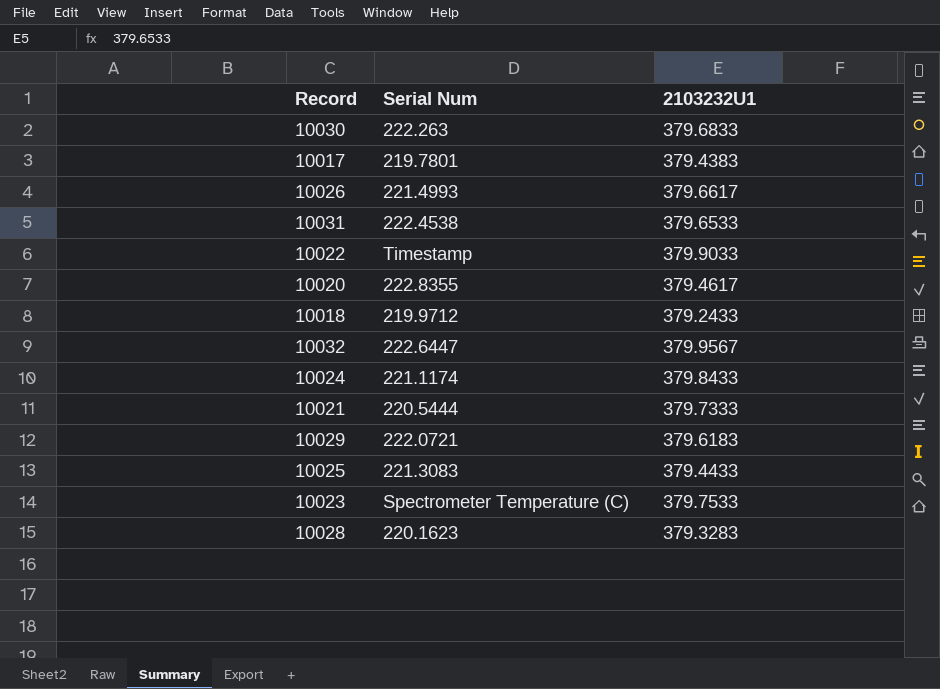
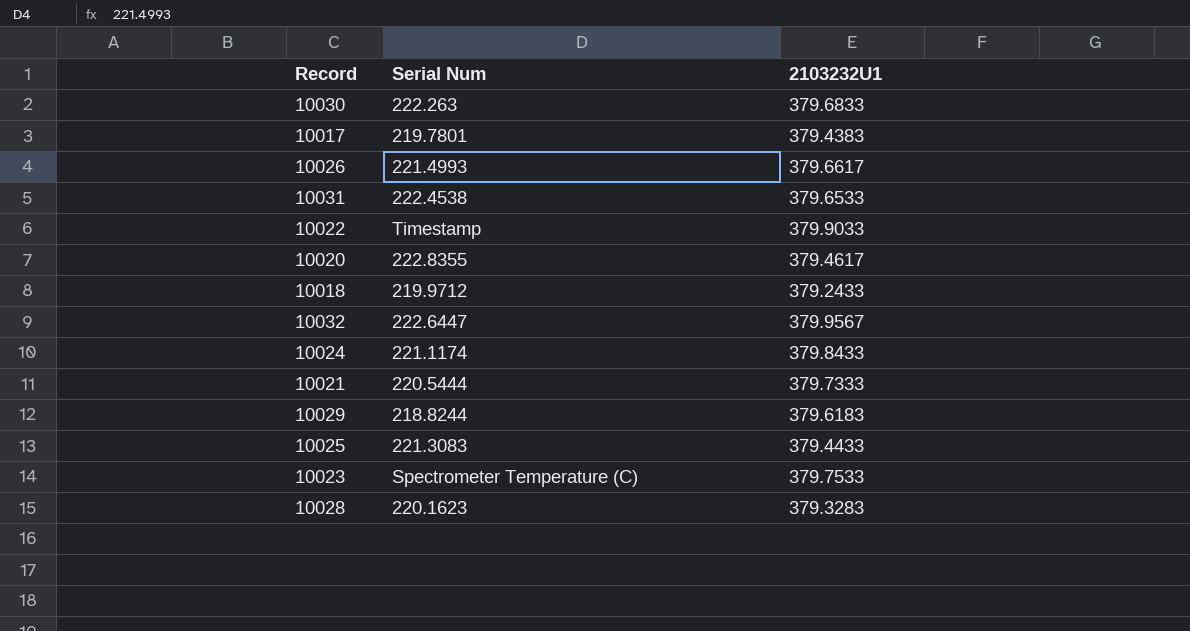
10029 | Serial Num: 222.0721 -> 218.8244

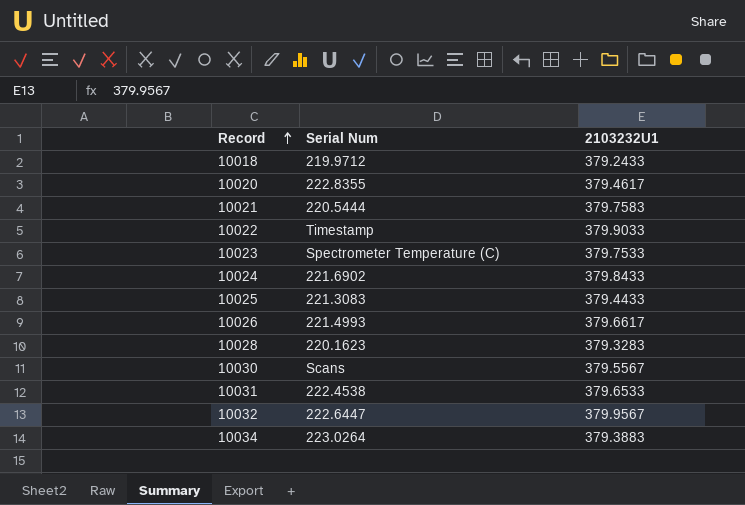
row order: none -> Record ascending
row 10017: 219.7801 | 379.4383 -> none
row 10029: 218.8244 | 379.6183 -> none
10021 | 2103232U1: 379.7333 -> 379.7583
10024 | Serial Num: 221.1174 -> 221.6902
10030 | Serial Num: 222.263 -> Scans
10030 | 2103232U1: 379.6833 -> 379.5567
row 10034: none -> 223.0264 | 379.3883

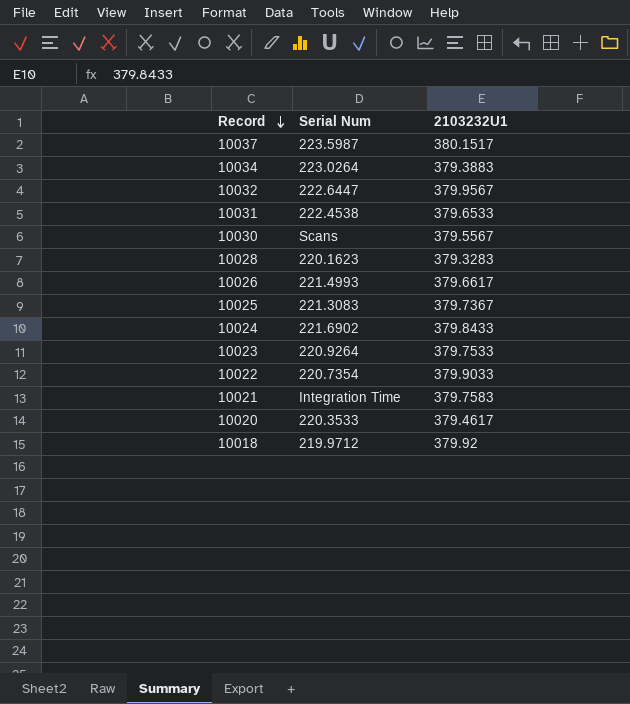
row order: Record ascending -> Record descending
row 10037: none -> 223.5987 | 380.1517
10025 | 2103232U1: 379.4433 -> 379.7367
10023 | Serial Num: Spectrometer Temperature (C) -> 220.9264
10022 | Serial Num: Timestamp -> 220.7354
10021 | Serial Num: 220.5444 -> Integration Time
10020 | Serial Num: 222.8355 -> 220.3533
10018 | 2103232U1: 379.2433 -> 379.92

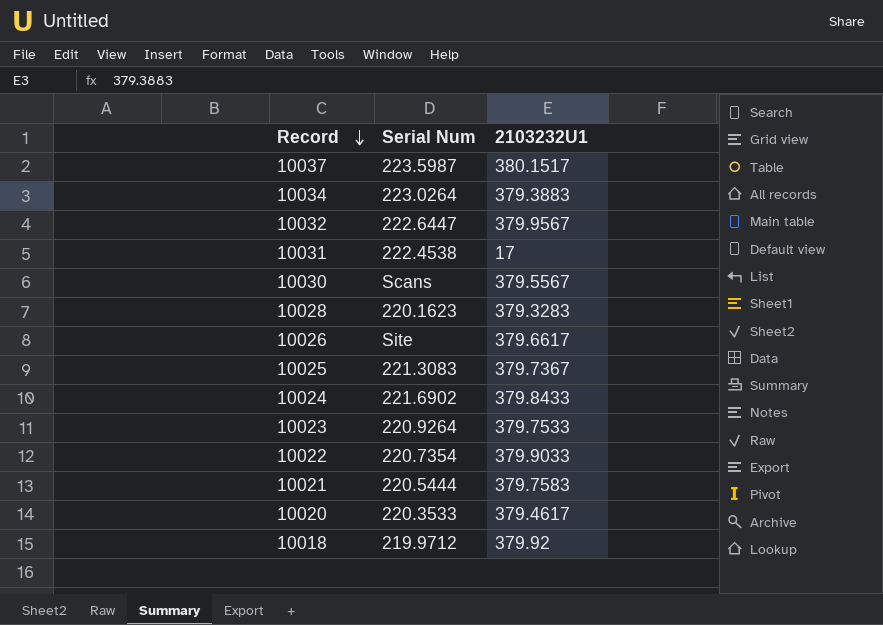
10031 | 2103232U1: 379.6533 -> 17
10026 | Serial Num: 221.4993 -> Site
10021 | Serial Num: Integration Time -> 220.5444

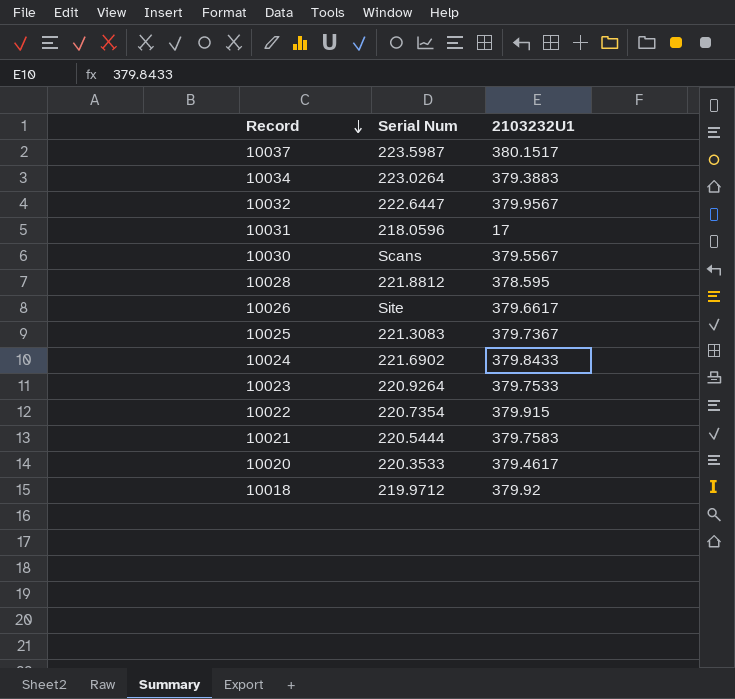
10031 | Serial Num: 222.4538 -> 218.0596
10028 | Serial Num: 220.1623 -> 221.8812
10028 | 2103232U1: 379.3283 -> 378.595
10022 | 2103232U1: 379.9033 -> 379.915

